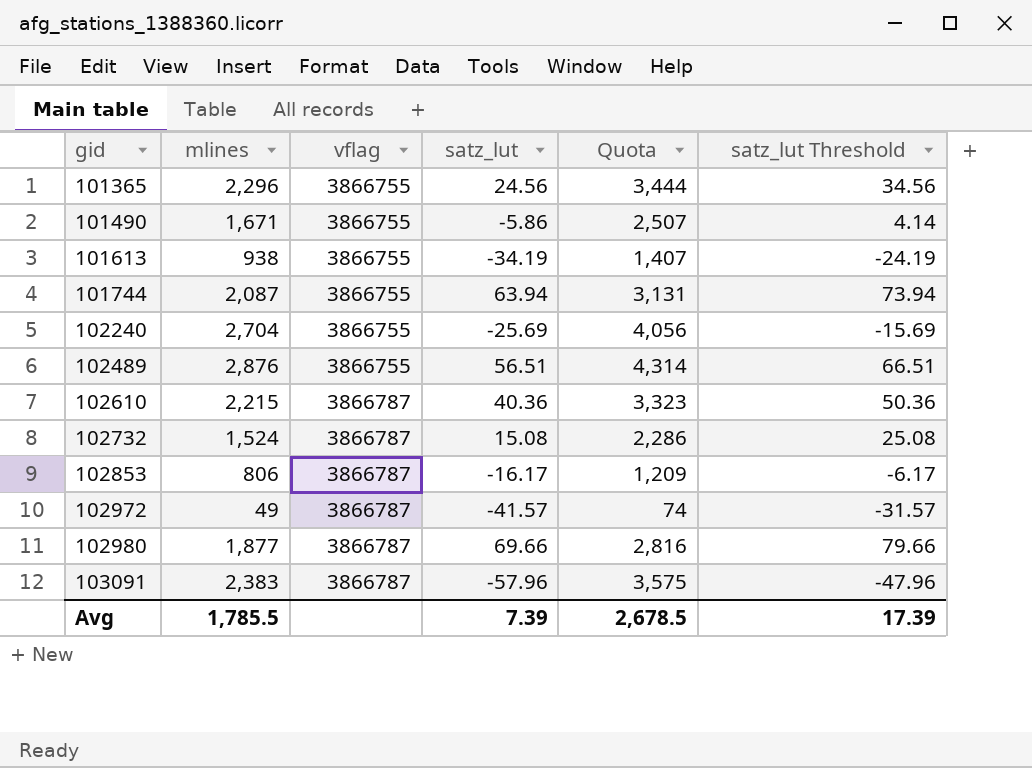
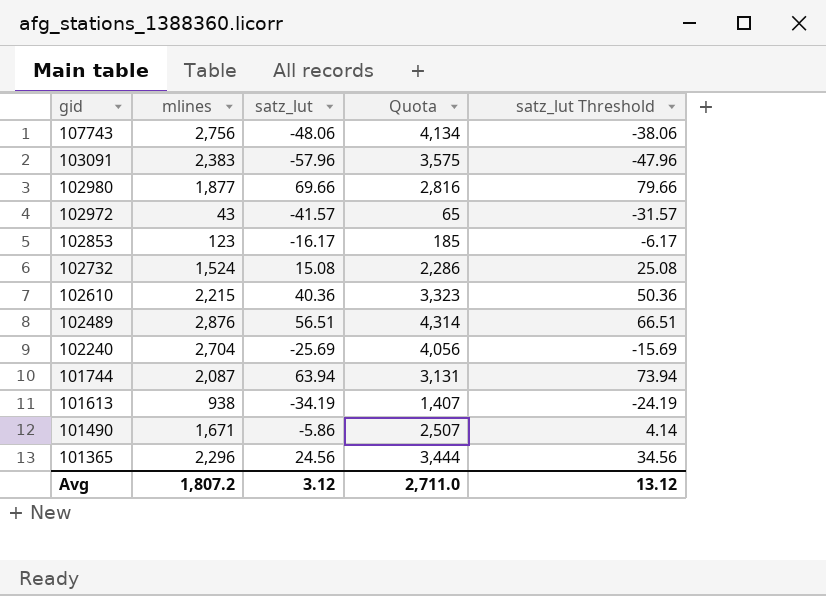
row order: gid ascending -> gid descending
column vflag | position: 3 -> none
row 107743: none -> 2,756 | -48.06 | 4,134 | -38.06
102972 | mlines: 49 -> 43
102972 | Quota: 74 -> 65
102853 | mlines: 806 -> 123
102853 | Quota: 1,209 -> 185
Avg | mlines: 1,785.5 -> 1,807.2
Avg | satz_lut: 7.39 -> 3.12
Avg | Quota: 2,678.5 -> 2,711.0
Avg | satz_lut Threshold: 17.39 -> 13.12

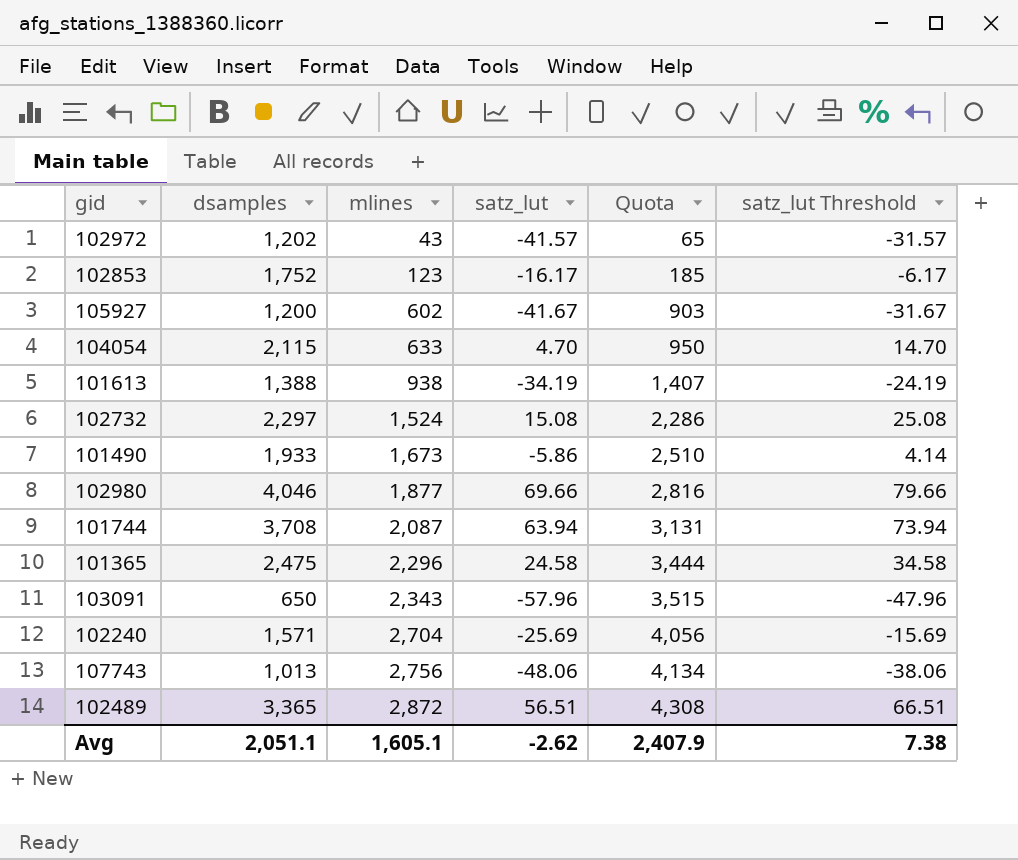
row order: gid descending -> mlines ascending
column dsamples | position: none -> 2
row 102610: 2,215 | 40.36 | 3,323 | 50.36 -> none
row 105927: none -> 1,200 | 602 | -41.67 | 903 | -31.67
row 104054: none -> 2,115 | 633 | 4.70 | 950 | 14.70
101490 | mlines: 1,671 -> 1,673
101490 | Quota: 2,507 -> 2,510
101365 | satz_lut: 24.56 -> 24.58
101365 | satz_lut Threshold: 34.56 -> 34.58
103091 | mlines: 2,383 -> 2,343
103091 | Quota: 3,575 -> 3,515
102489 | mlines: 2,876 -> 2,872
102489 | Quota: 4,314 -> 4,308
Avg | mlines: 1,807.2 -> 1,605.1
Avg | satz_lut: 3.12 -> -2.62
Avg | Quota: 2,711.0 -> 2,407.9
Avg | satz_lut Threshold: 13.12 -> 7.38

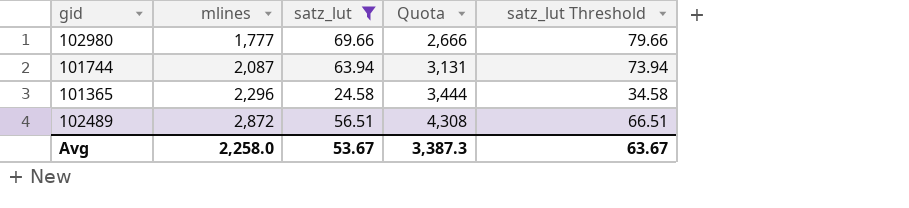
filter: none -> satz_lut >= 24.58
column dsamples | position: 2 -> none
102980 | mlines: 1,877 -> 1,777
102980 | Quota: 2,816 -> 2,666
Avg | mlines: 1,605.1 -> 2,258.0
Avg | satz_lut: -2.62 -> 53.67
Avg | Quota: 2,407.9 -> 3,387.3
Avg | satz_lut Threshold: 7.38 -> 63.67

